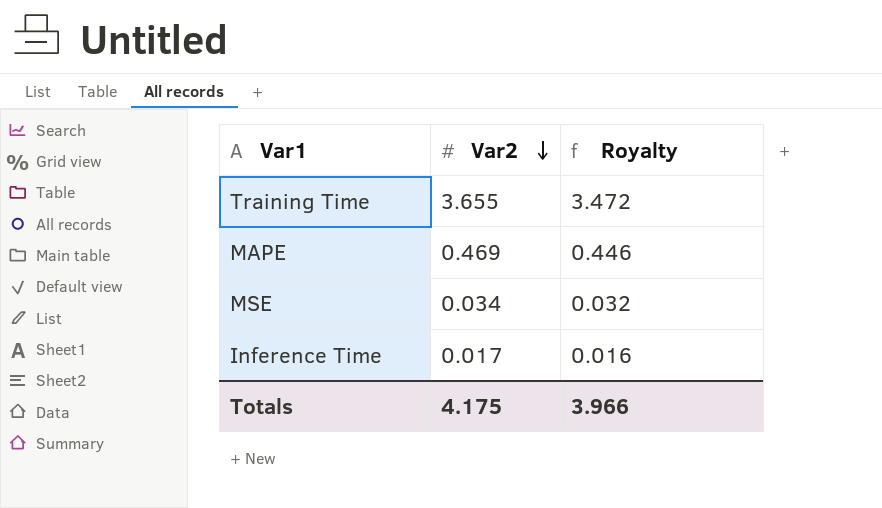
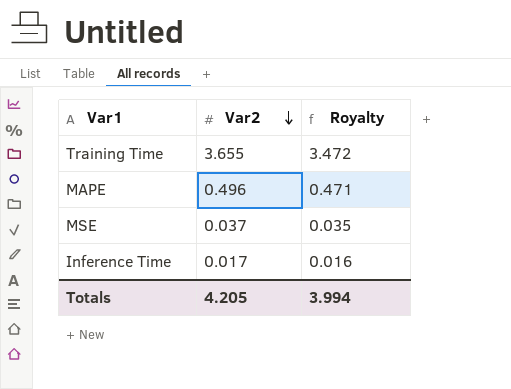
MAPE | Var2: 0.469 -> 0.496
MAPE | Royalty: 0.446 -> 0.471
MSE | Var2: 0.034 -> 0.037
MSE | Royalty: 0.032 -> 0.035
Totals | Var2: 4.175 -> 4.205
Totals | Royalty: 3.966 -> 3.994

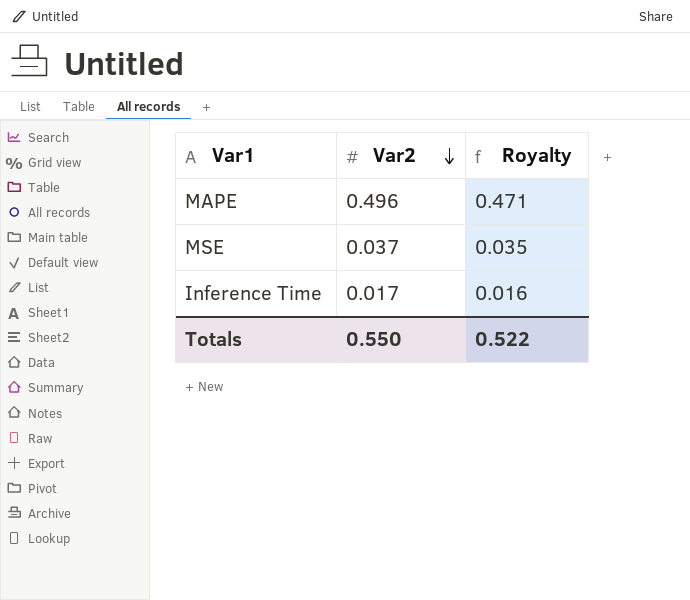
row Training Time: 3.655 | 3.472 -> none
Totals | Var2: 4.205 -> 0.550
Totals | Royalty: 3.994 -> 0.522

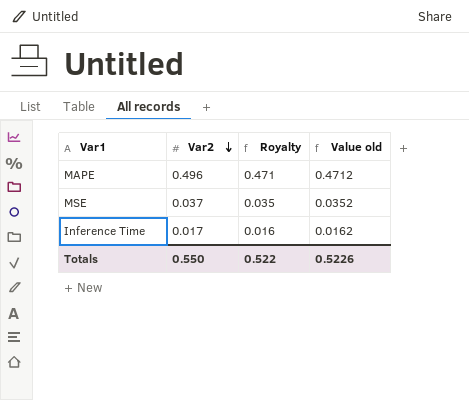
column Value old | formula: none -> [Var2] * 0.95

